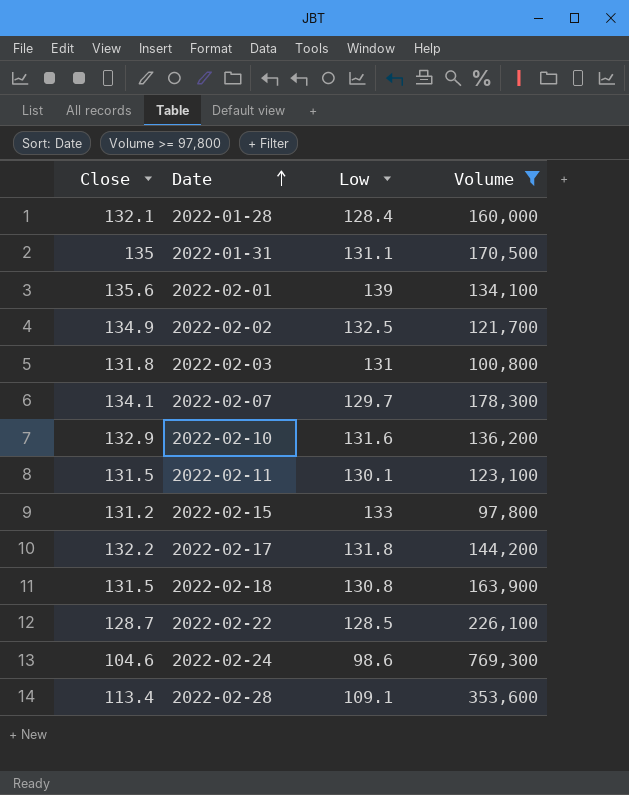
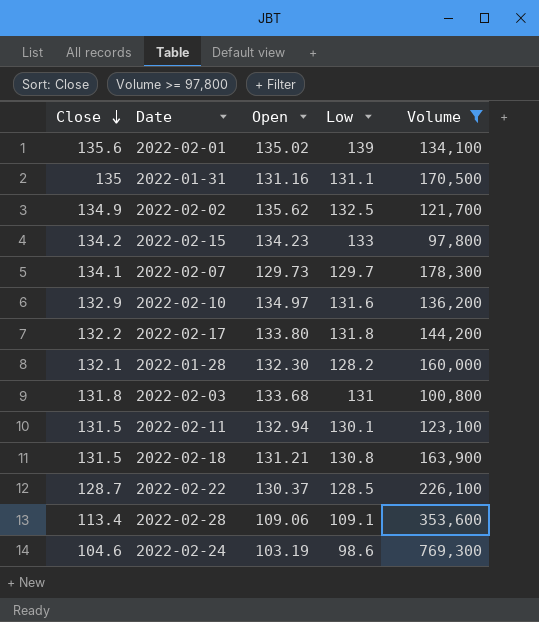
row order: Date ascending -> Close descending
column Open | position: none -> 3
2022-02-15 | Close: 131.2 -> 134.2
2022-01-28 | Low: 128.4 -> 128.2

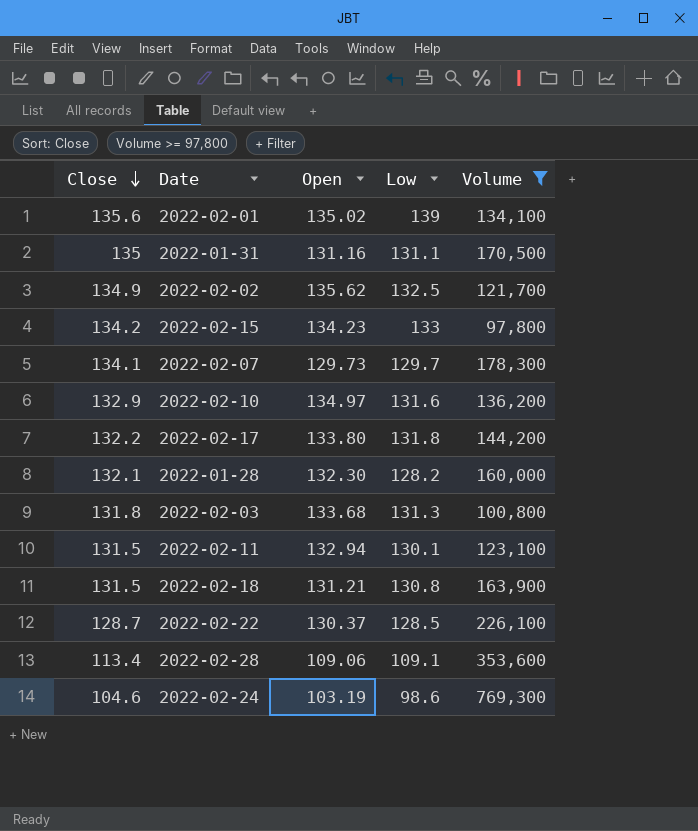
2022-02-03 | Low: 131 -> 131.3

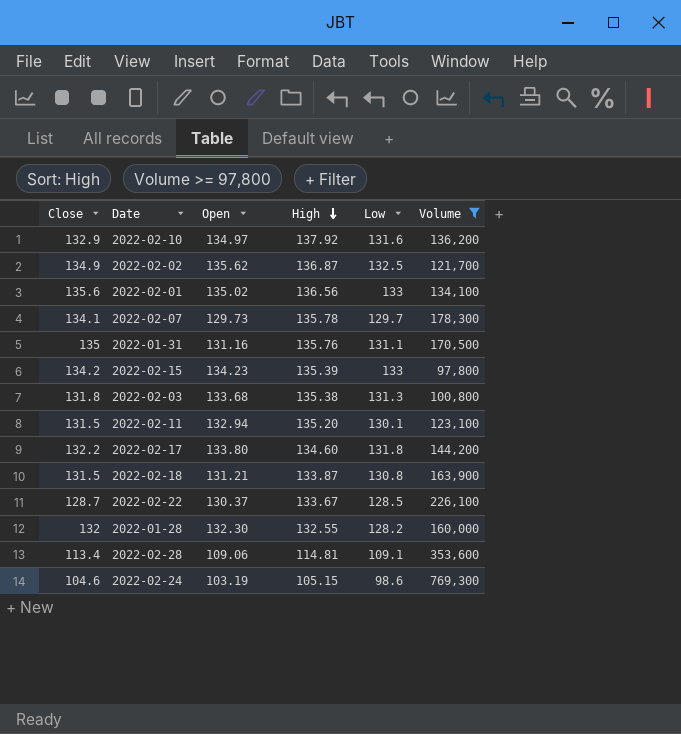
row order: Close descending -> High descending
column High | position: none -> 4
2022-02-01 | Low: 139 -> 133
2022-01-28 | Close: 132.1 -> 132

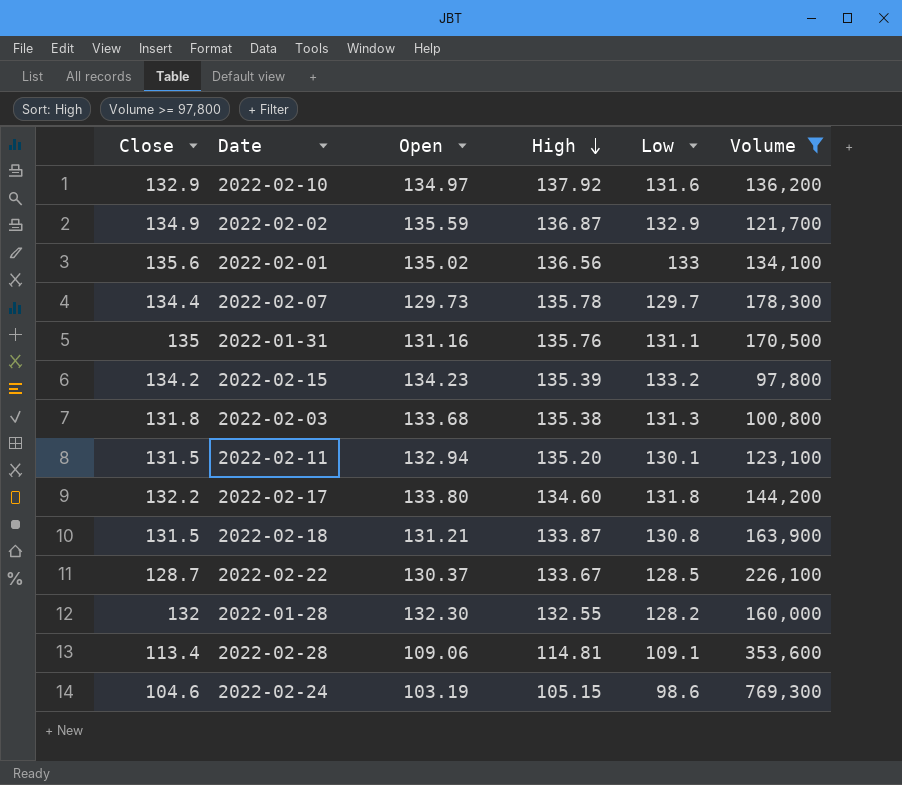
2022-02-02 | Open: 135.62 -> 135.59
2022-02-02 | Low: 132.5 -> 132.9
2022-02-07 | Close: 134.1 -> 134.4
2022-02-15 | Low: 133 -> 133.2

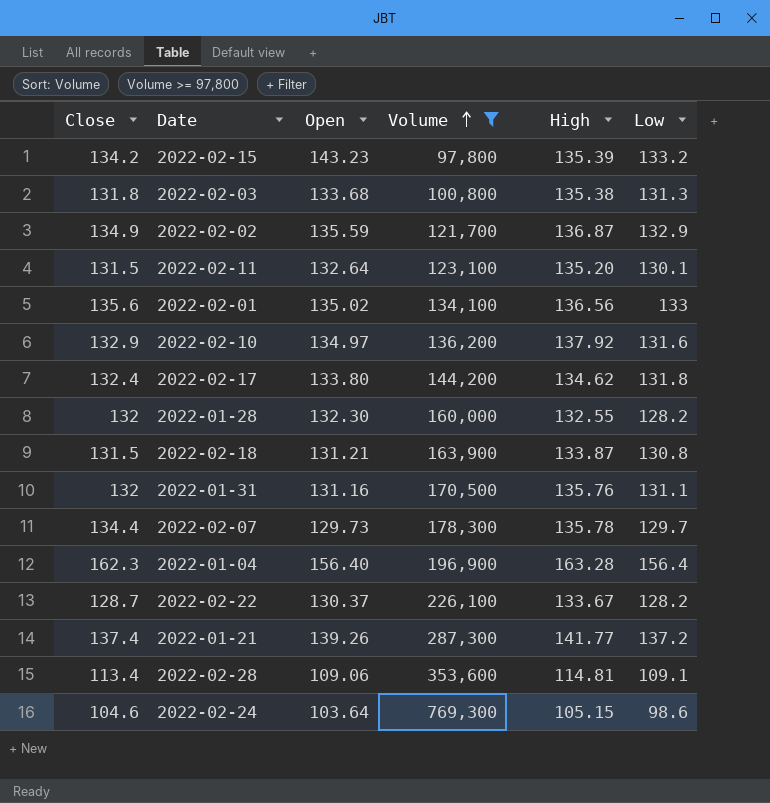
row order: High descending -> Volume ascending
column Volume | position: 6 -> 4
2022-02-15 | Open: 134.23 -> 143.23
2022-02-11 | Open: 132.94 -> 132.64
2022-02-17 | Close: 132.2 -> 132.4
2022-02-17 | High: 134.60 -> 134.62
2022-01-31 | Close: 135 -> 132
row 2022-01-04: none -> 162.3 | 156.40 | 196,900 | 163.28 | 156.4
2022-02-22 | Low: 128.5 -> 128.2
row 2022-01-21: none -> 137.4 | 139.26 | 287,300 | 141.77 | 137.2
2022-02-24 | Open: 103.19 -> 103.64

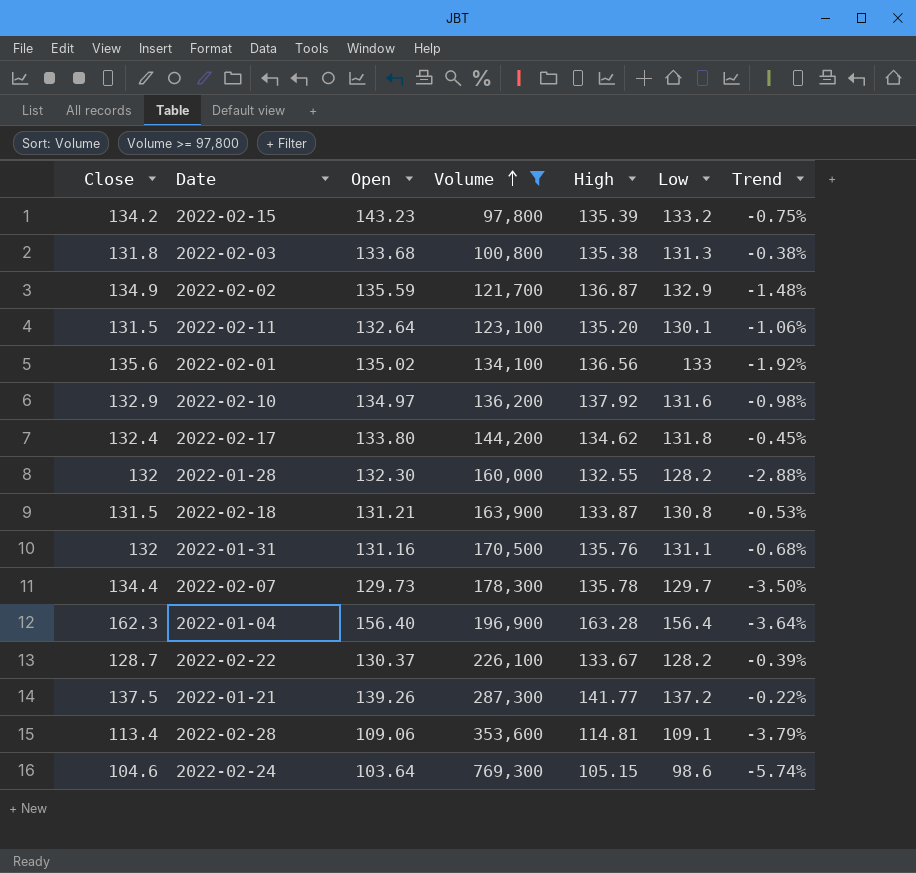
column Trend | formula: none -> ([Low] - [Close]) / [Close]
2022-01-21 | Close: 137.4 -> 137.5

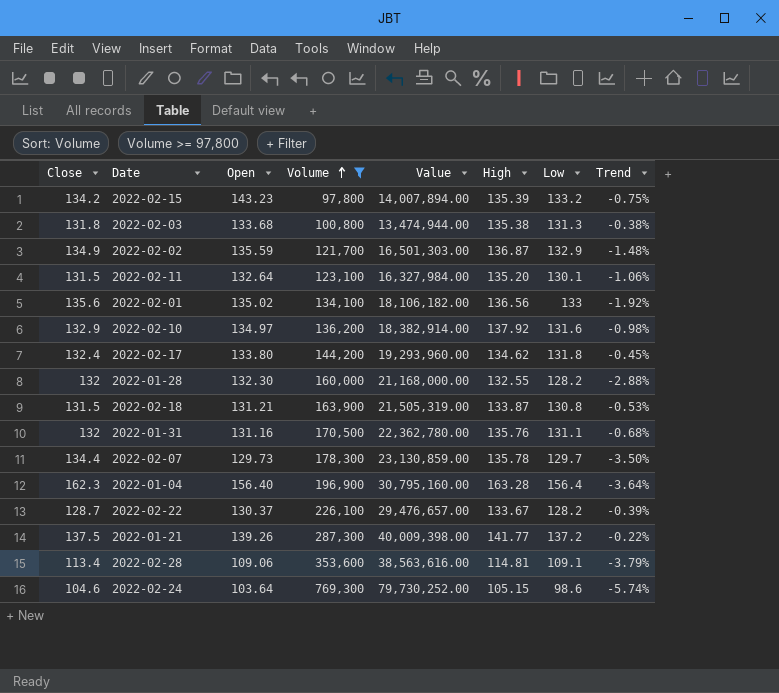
column Value | formula: none -> [Open] * [Volume]

